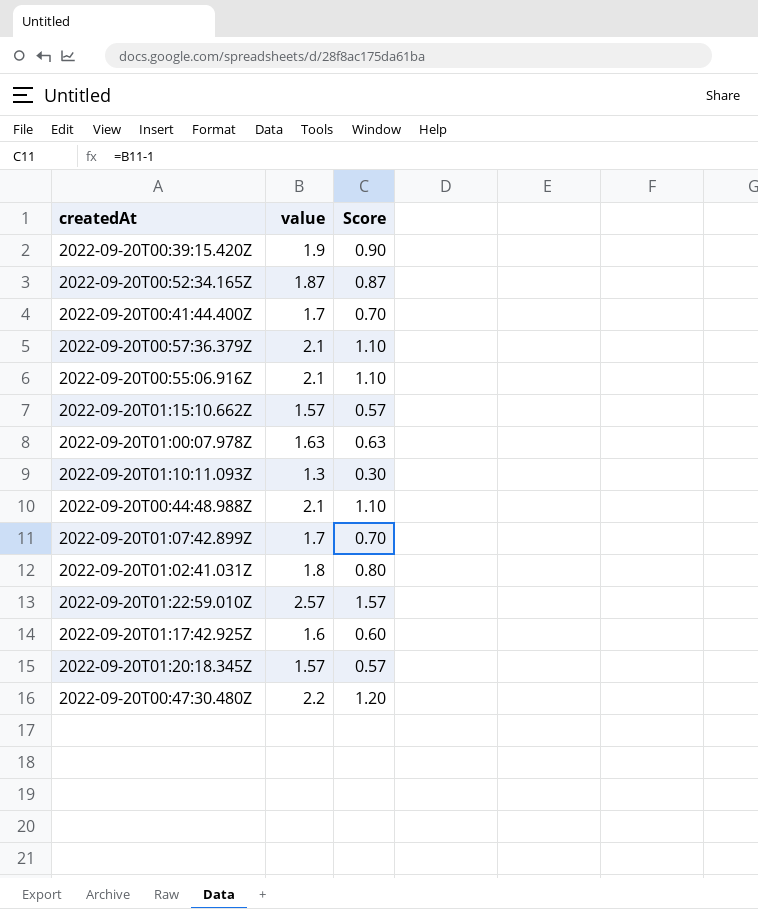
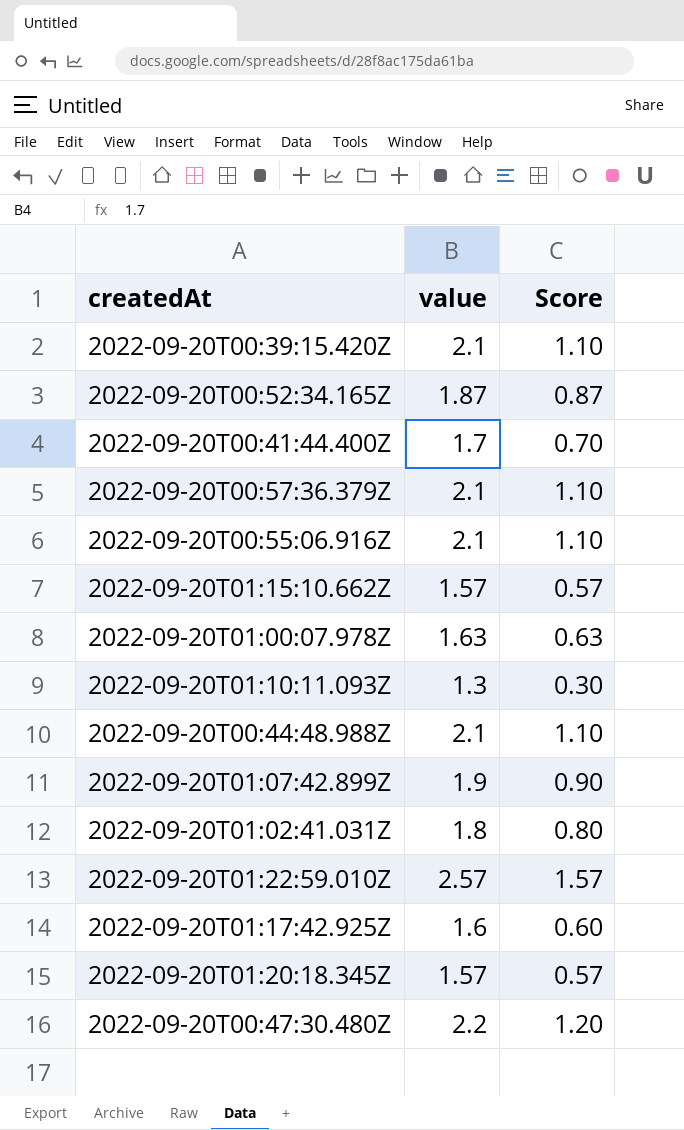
2022-09-20T00:39:15.420Z | value: 1.9 -> 2.1
2022-09-20T00:39:15.420Z | Score: 0.90 -> 1.10
2022-09-20T01:07:42.899Z | value: 1.7 -> 1.9
2022-09-20T01:07:42.899Z | Score: 0.70 -> 0.90

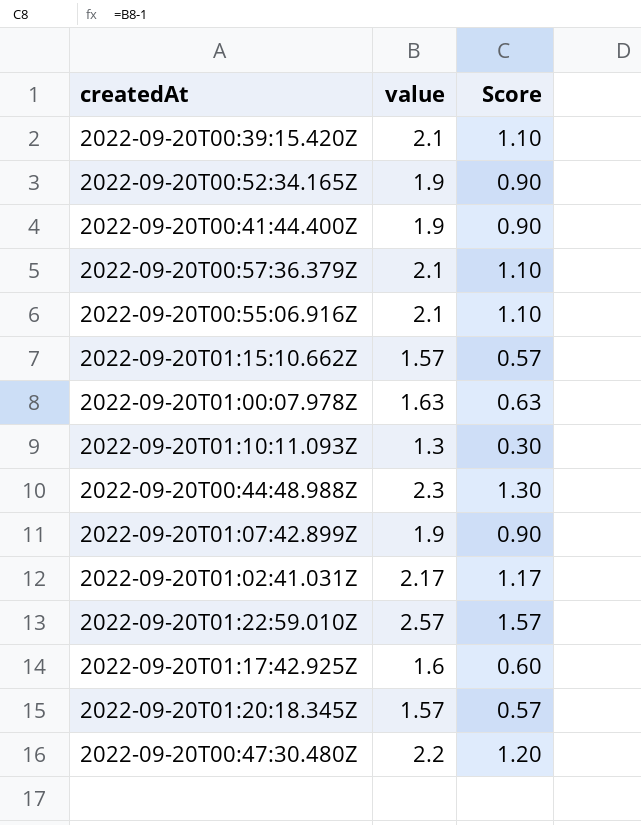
2022-09-20T00:52:34.165Z | value: 1.87 -> 1.9
2022-09-20T00:52:34.165Z | Score: 0.87 -> 0.90
2022-09-20T00:41:44.400Z | value: 1.7 -> 1.9
2022-09-20T00:41:44.400Z | Score: 0.70 -> 0.90
2022-09-20T00:44:48.988Z | value: 2.1 -> 2.3
2022-09-20T00:44:48.988Z | Score: 1.10 -> 1.30
2022-09-20T01:02:41.031Z | value: 1.8 -> 2.17
2022-09-20T01:02:41.031Z | Score: 0.80 -> 1.17

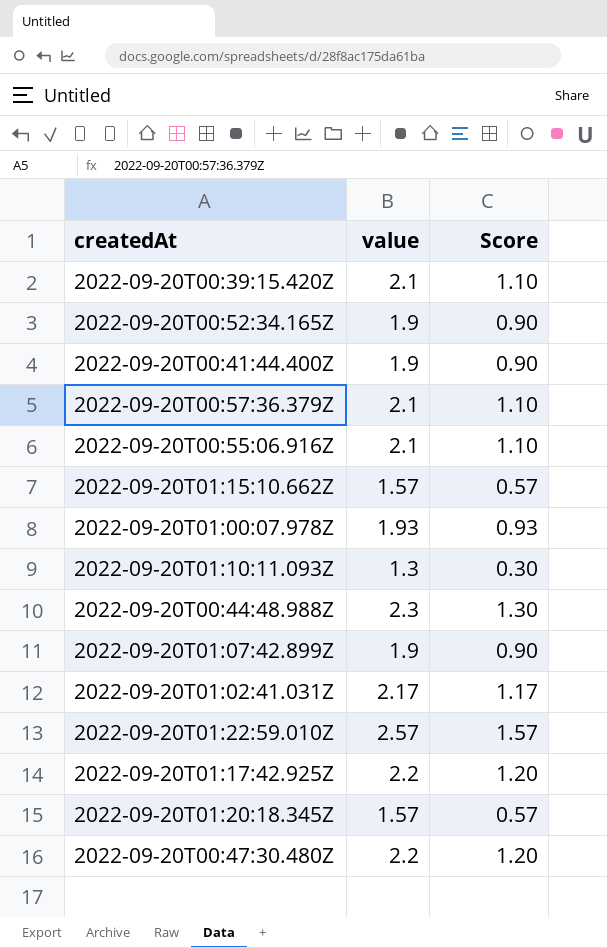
2022-09-20T01:00:07.978Z | value: 1.63 -> 1.93
2022-09-20T01:00:07.978Z | Score: 0.63 -> 0.93
2022-09-20T01:17:42.925Z | value: 1.6 -> 2.2
2022-09-20T01:17:42.925Z | Score: 0.60 -> 1.20

